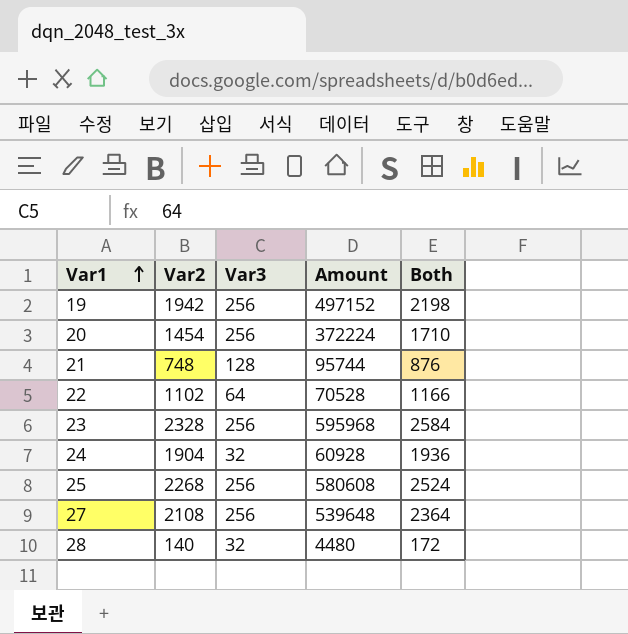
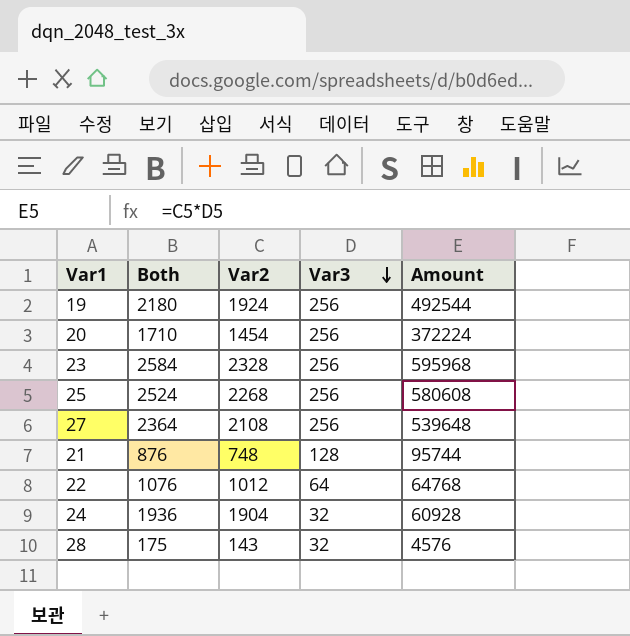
row order: Var1 ascending -> Var3 descending
column Both | position: 5 -> 2
19 | Both: 2198 -> 2180
19 | Var2: 1942 -> 1924
19 | Amount: 497152 -> 492544
22 | Both: 1166 -> 1076
22 | Var2: 1102 -> 1012
22 | Amount: 70528 -> 64768
28 | Both: 172 -> 175
28 | Var2: 140 -> 143
28 | Amount: 4480 -> 4576

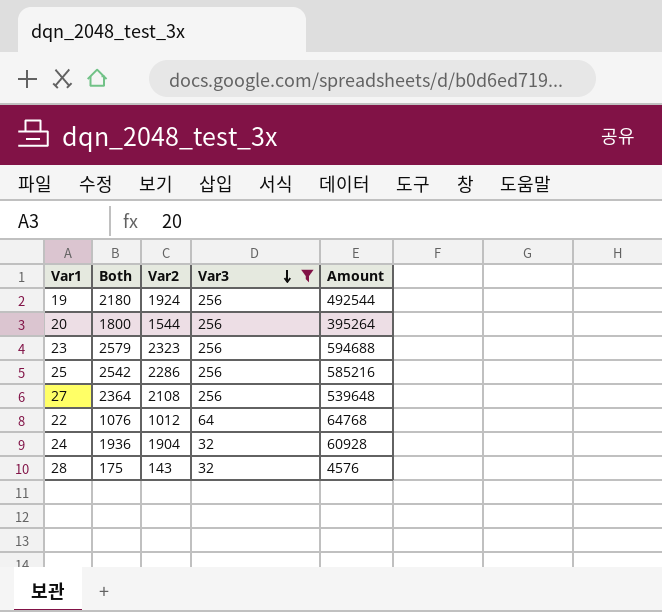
filter: none -> Var3 != 128
20 | Both: 1710 -> 1800
20 | Var2: 1454 -> 1544
20 | Amount: 372224 -> 395264
23 | Both: 2584 -> 2579
23 | Var2: 2328 -> 2323
23 | Amount: 595968 -> 594688
25 | Both: 2524 -> 2542
25 | Var2: 2268 -> 2286
25 | Amount: 580608 -> 585216

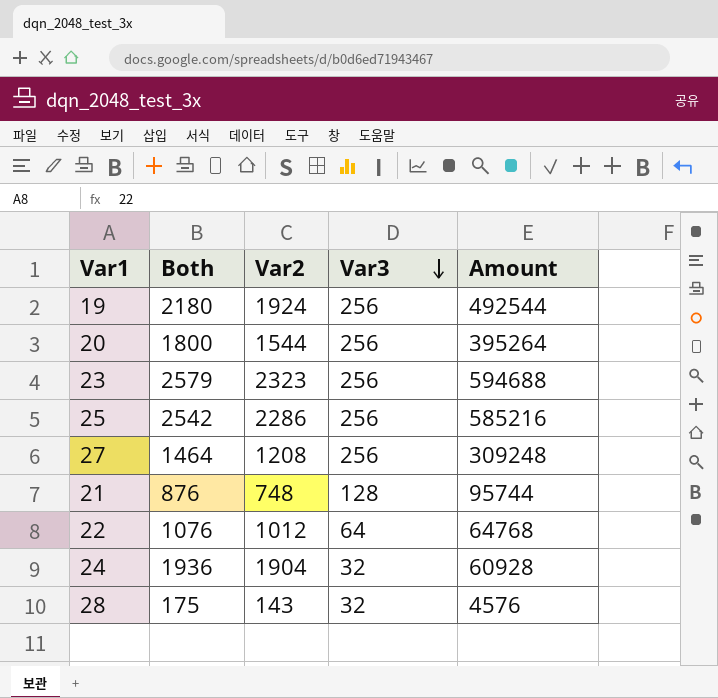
filter: Var3 != 128 -> none
27 | Both: 2364 -> 1464
27 | Var2: 2108 -> 1208
27 | Amount: 539648 -> 309248

